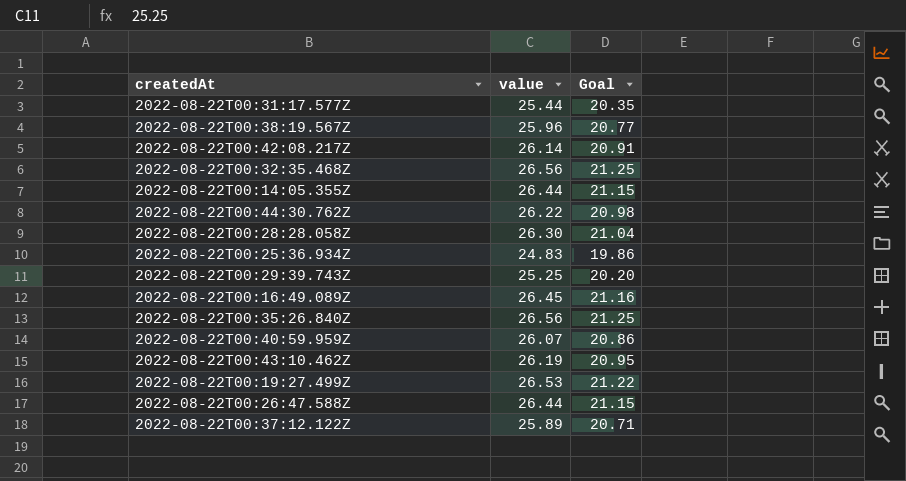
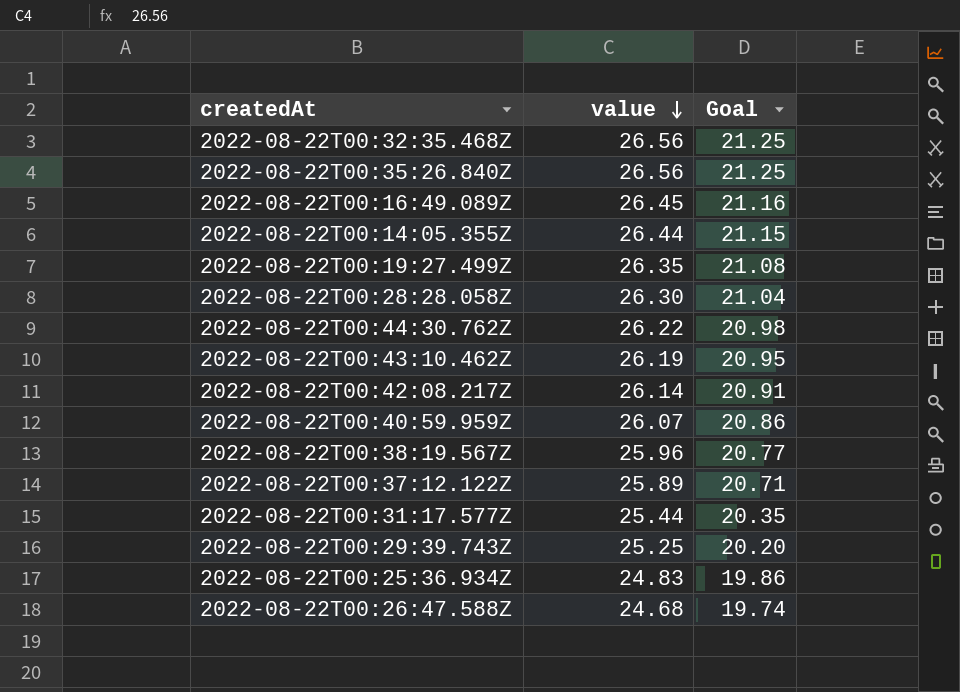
row order: none -> value descending
2022-08-22T00:19:27.499Z | value: 26.53 -> 26.35
2022-08-22T00:19:27.499Z | Goal: 21.22 -> 21.08
2022-08-22T00:26:47.588Z | value: 26.44 -> 24.68
2022-08-22T00:26:47.588Z | Goal: 21.15 -> 19.74

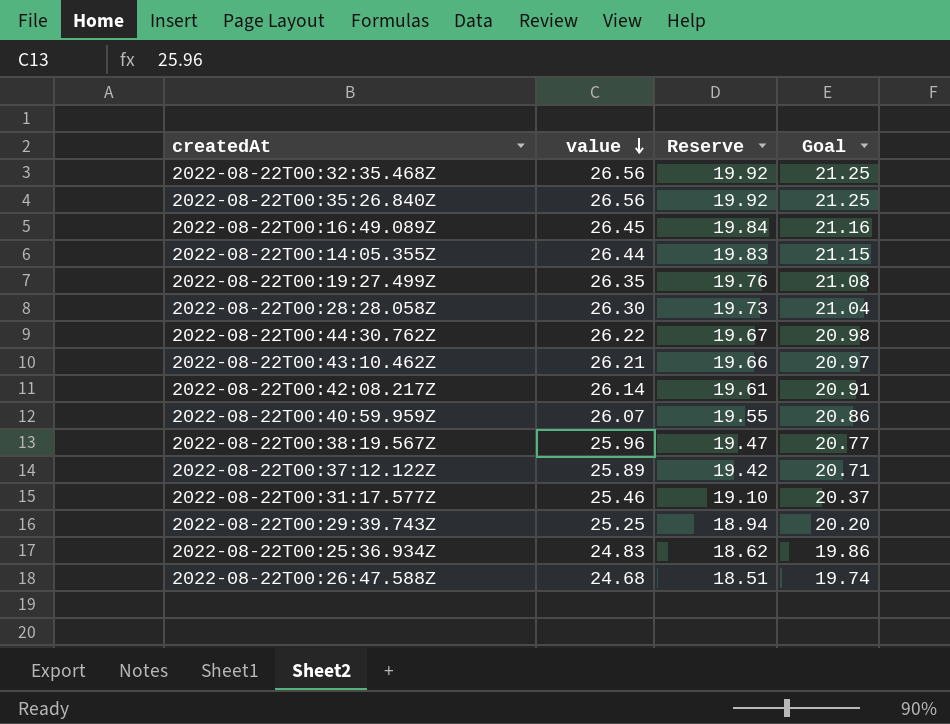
column Reserve | formula: none -> [value] * 0.75
2022-08-22T00:43:10.462Z | value: 26.19 -> 26.21
2022-08-22T00:43:10.462Z | Goal: 20.95 -> 20.97
2022-08-22T00:31:17.577Z | value: 25.44 -> 25.46
2022-08-22T00:31:17.577Z | Goal: 20.35 -> 20.37

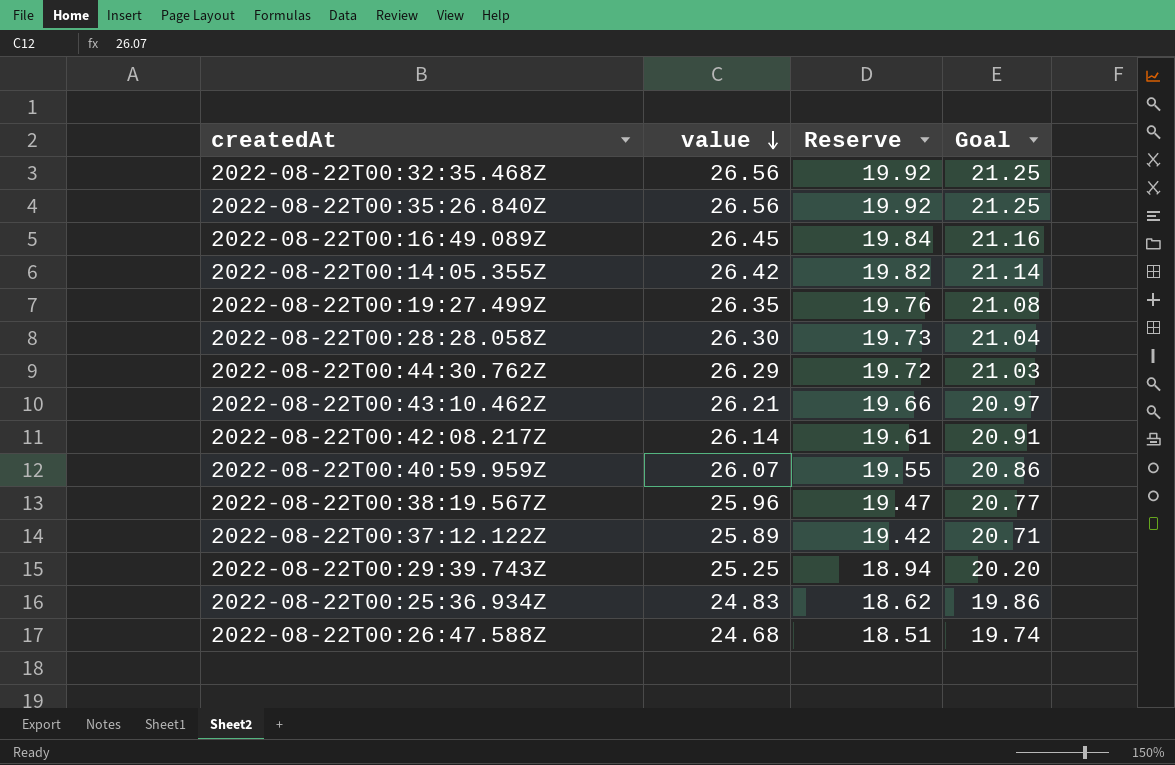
row 2022-08-22T00:31:17.577Z: 25.46 | 19.10 | 20.37 -> none
2022-08-22T00:14:05.355Z | value: 26.44 -> 26.42
2022-08-22T00:14:05.355Z | Reserve: 19.83 -> 19.82
2022-08-22T00:14:05.355Z | Goal: 21.15 -> 21.14
2022-08-22T00:44:30.762Z | value: 26.22 -> 26.29
2022-08-22T00:44:30.762Z | Reserve: 19.67 -> 19.72
2022-08-22T00:44:30.762Z | Goal: 20.98 -> 21.03

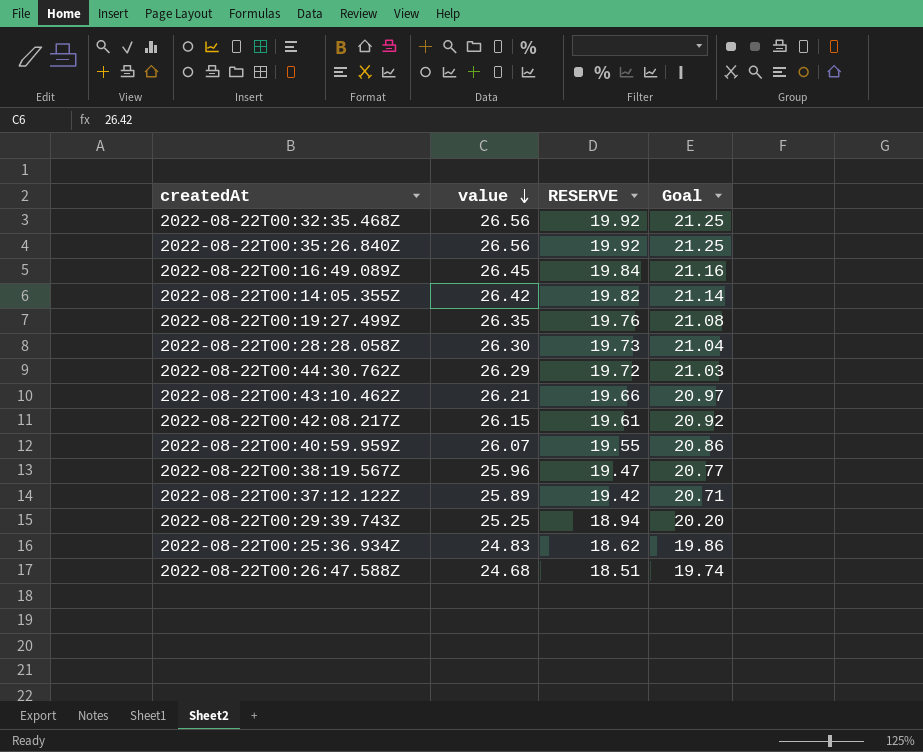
column name: Reserve -> RESERVE
2022-08-22T00:42:08.217Z | value: 26.14 -> 26.15
2022-08-22T00:42:08.217Z | Goal: 20.91 -> 20.92

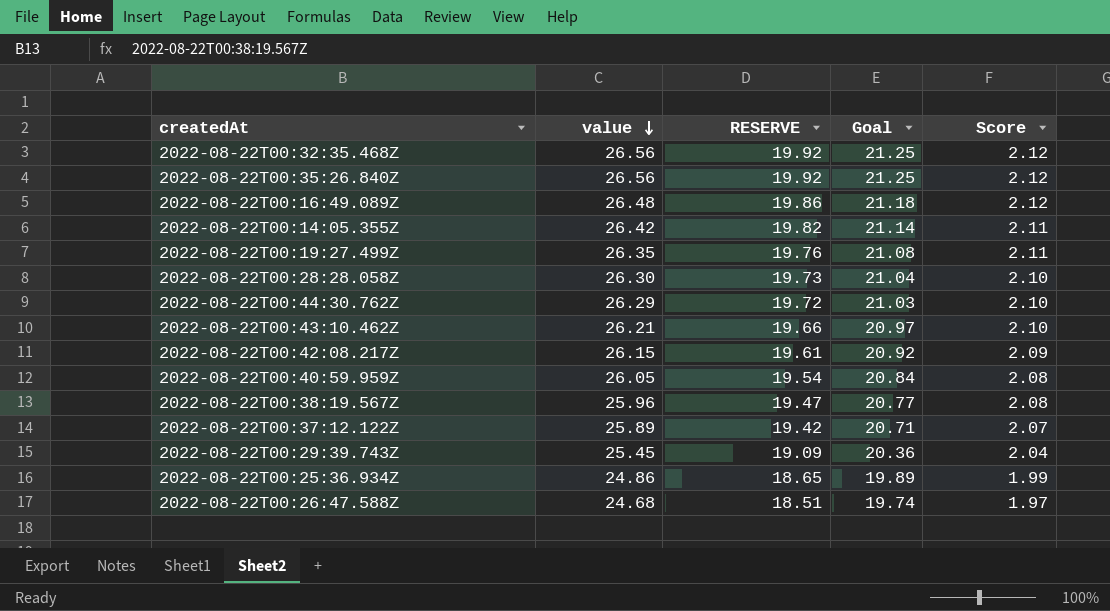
column Score | formula: none -> [value] * 0.08
2022-08-22T00:16:49.089Z | value: 26.45 -> 26.48
2022-08-22T00:16:49.089Z | RESERVE: 19.84 -> 19.86
2022-08-22T00:16:49.089Z | Goal: 21.16 -> 21.18
2022-08-22T00:40:59.959Z | value: 26.07 -> 26.05
2022-08-22T00:40:59.959Z | RESERVE: 19.55 -> 19.54
2022-08-22T00:40:59.959Z | Goal: 20.86 -> 20.84
2022-08-22T00:29:39.743Z | value: 25.25 -> 25.45
2022-08-22T00:29:39.743Z | RESERVE: 18.94 -> 19.09
2022-08-22T00:29:39.743Z | Goal: 20.20 -> 20.36
2022-08-22T00:25:36.934Z | value: 24.83 -> 24.86
2022-08-22T00:25:36.934Z | RESERVE: 18.62 -> 18.65
2022-08-22T00:25:36.934Z | Goal: 19.86 -> 19.89

